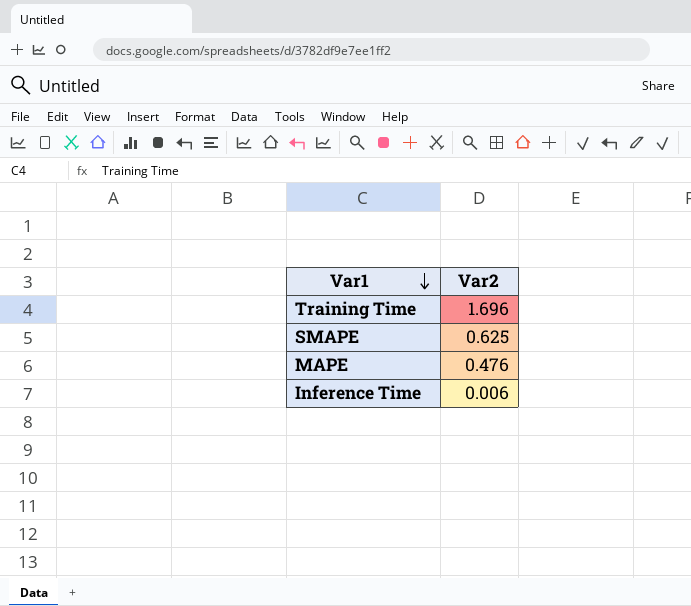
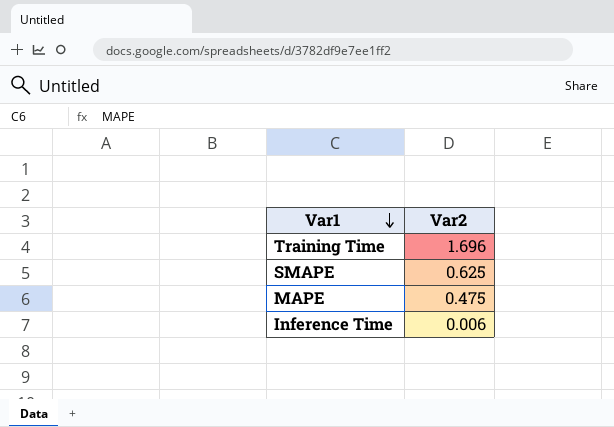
MAPE | Var2: 0.476 -> 0.475

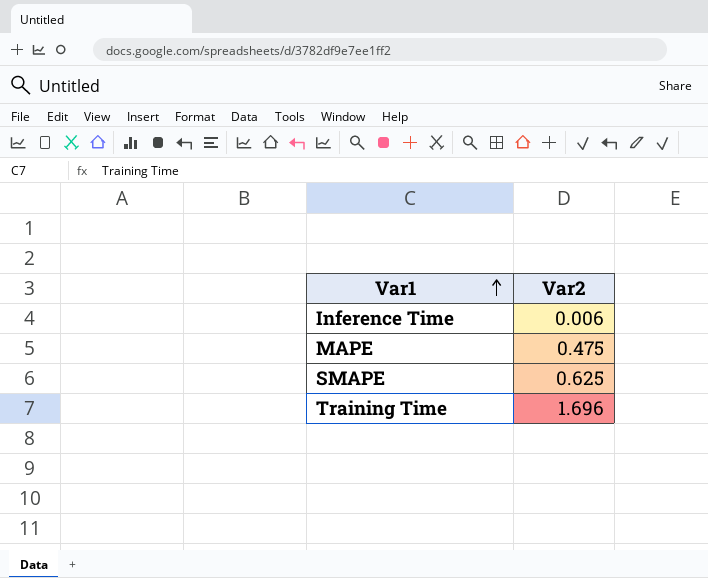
row order: Var1 descending -> Var1 ascending

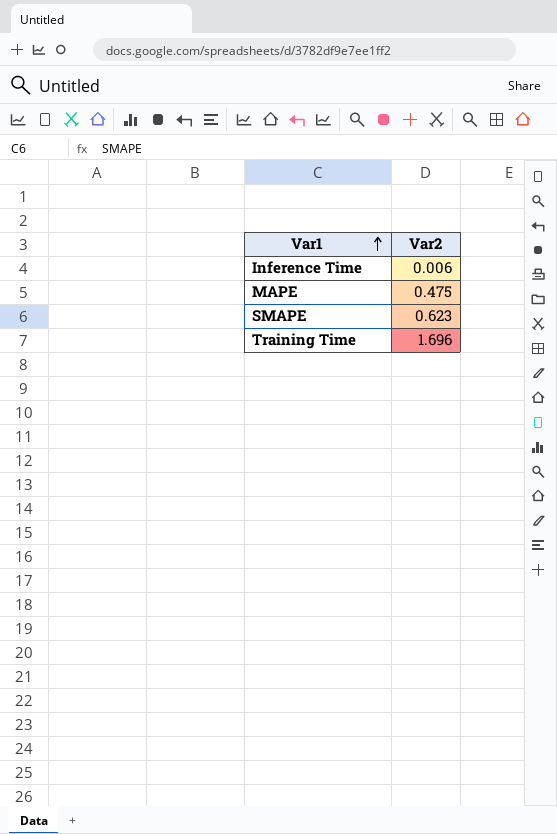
SMAPE | Var2: 0.625 -> 0.623

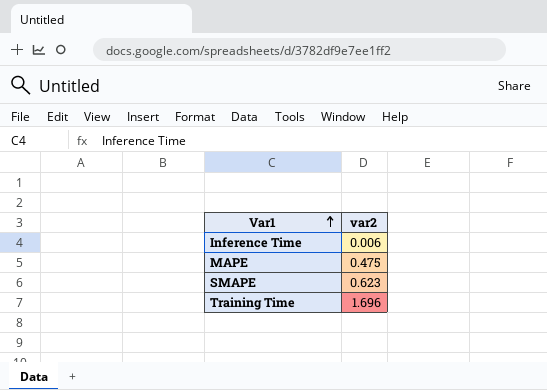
column name: Var2 -> var2

